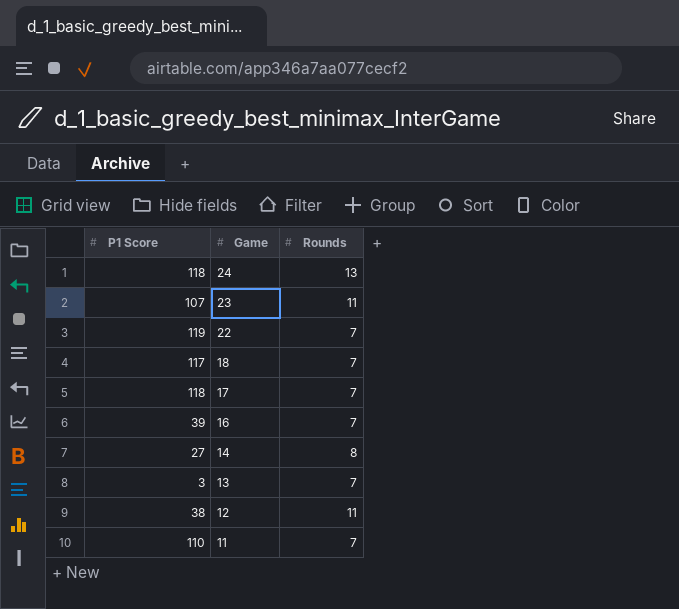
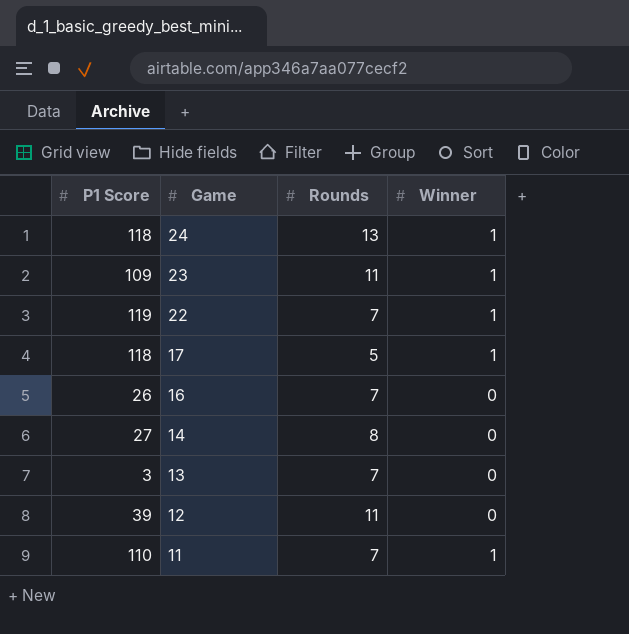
column Winner | position: none -> 4
row 18: 117 | 7 -> none
23 | P1 Score: 107 -> 109
17 | Rounds: 7 -> 5
16 | P1 Score: 39 -> 26
12 | P1 Score: 38 -> 39

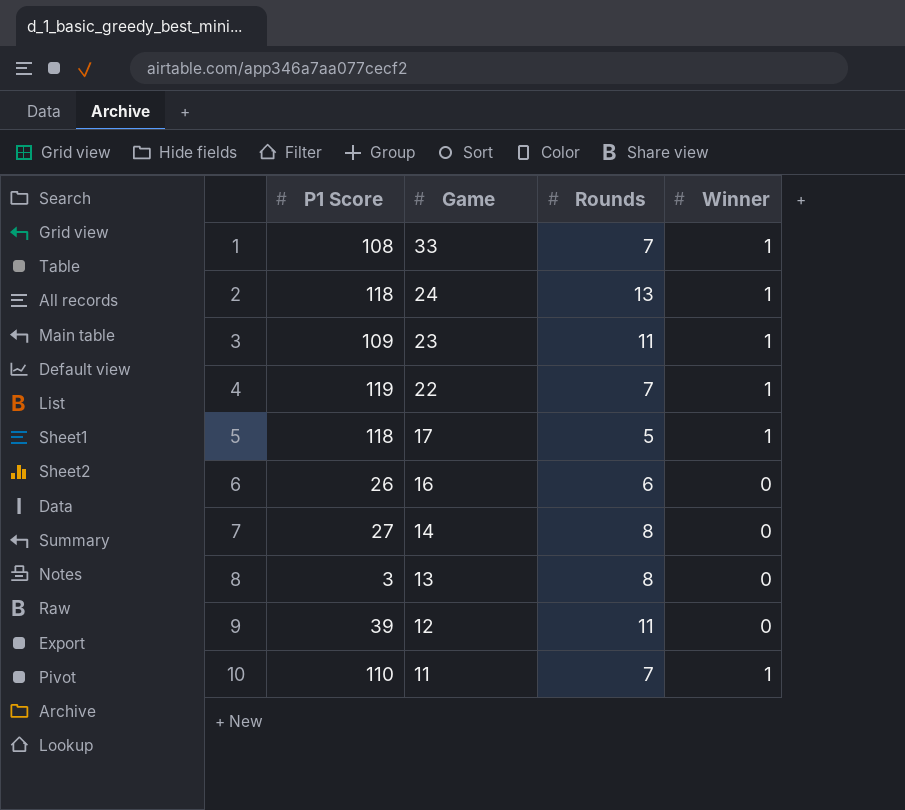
row 33: none -> 108 | 7 | 1
16 | Rounds: 7 -> 6
13 | Rounds: 7 -> 8

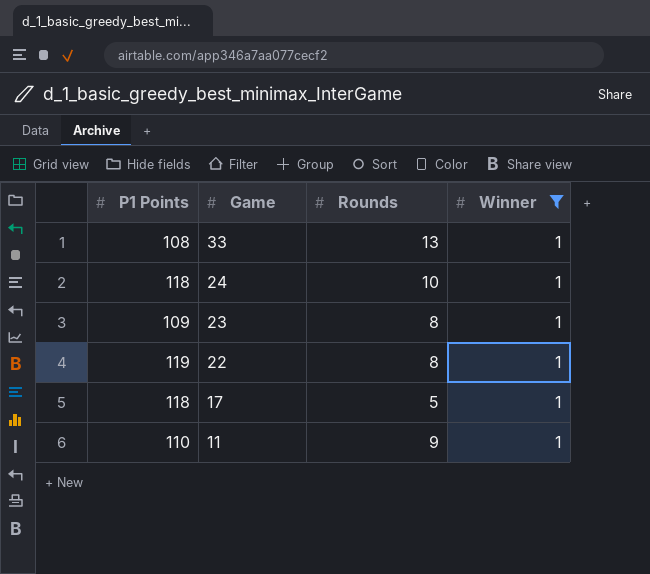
filter: none -> Winner = 1
column name: P1 Score -> P1 Points
33 | Rounds: 7 -> 13
24 | Rounds: 13 -> 10
23 | Rounds: 11 -> 8
22 | Rounds: 7 -> 8
11 | Rounds: 7 -> 9

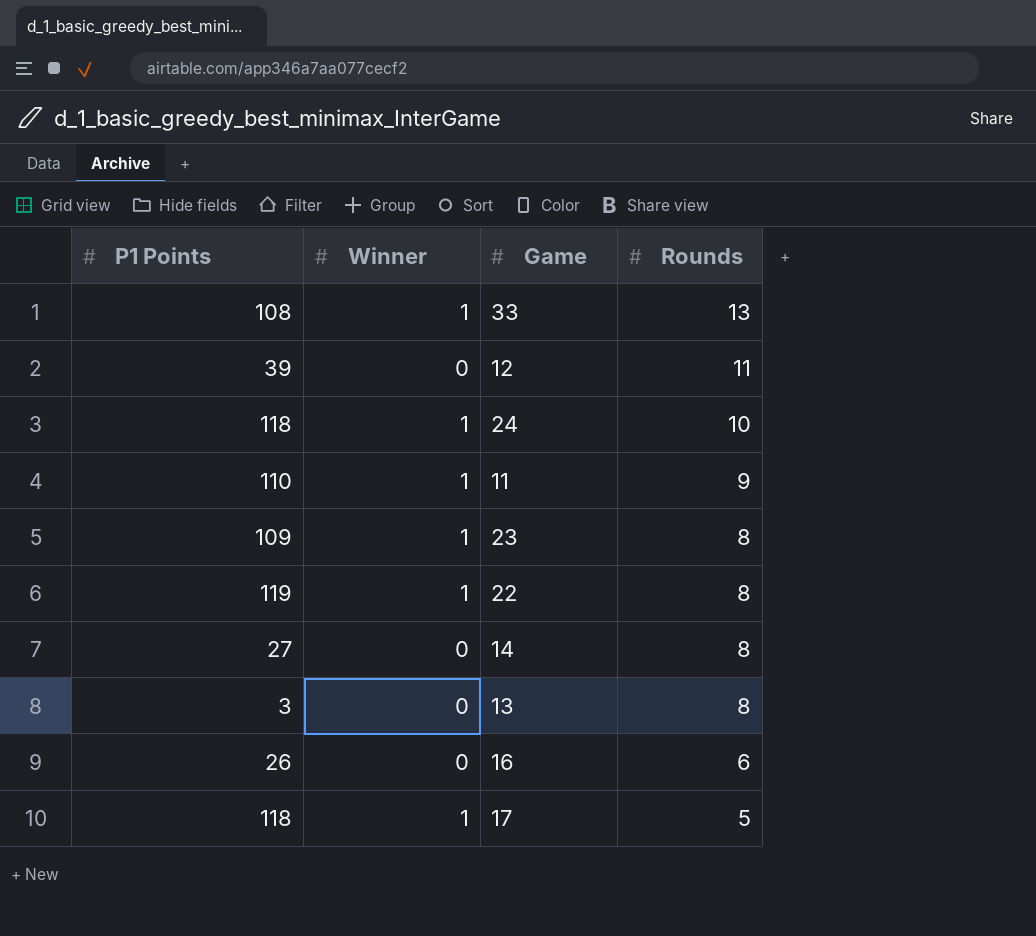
filter: Winner = 1 -> none
row order: Game descending -> Rounds descending
column Winner | position: 4 -> 2

